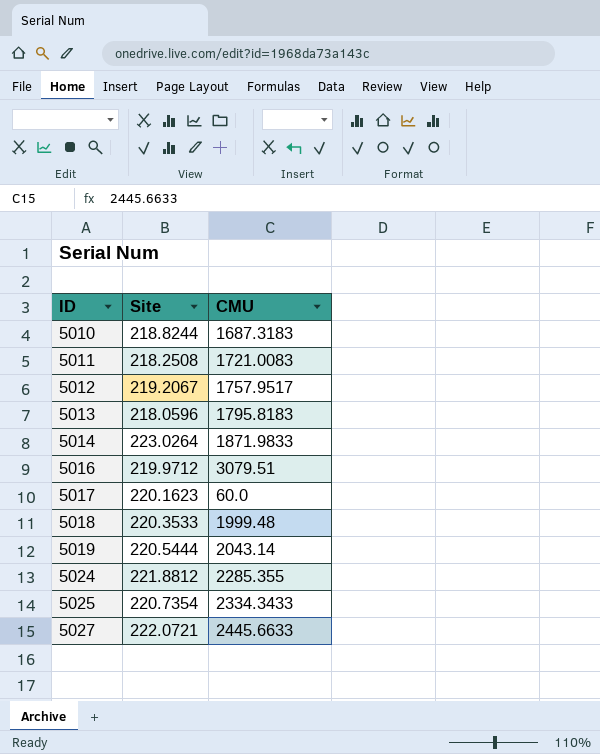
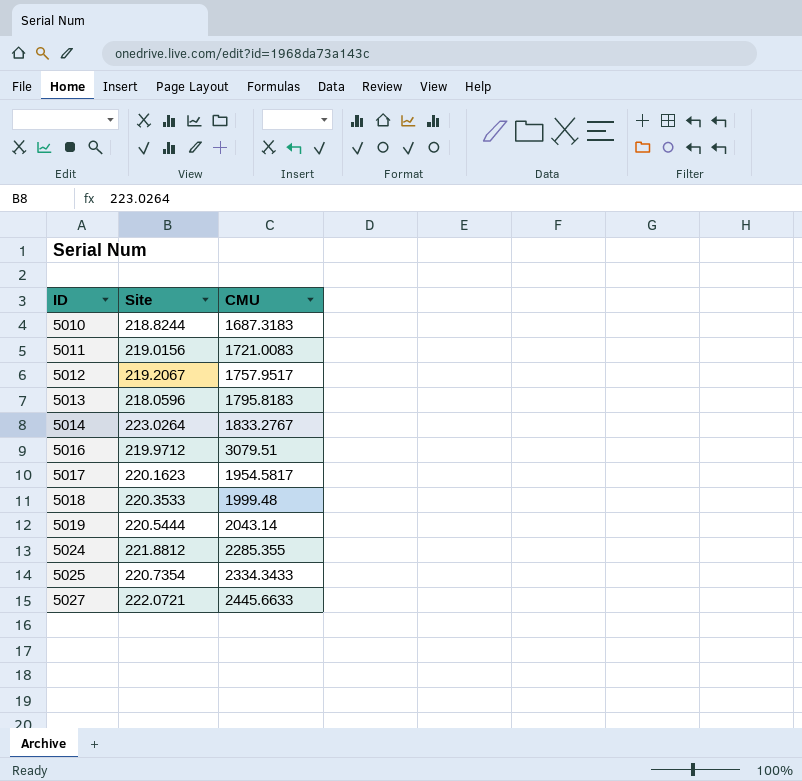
5011 | Site: 218.2508 -> 219.0156
5014 | CMU: 1871.9833 -> 1833.2767
5017 | CMU: 60.0 -> 1954.5817

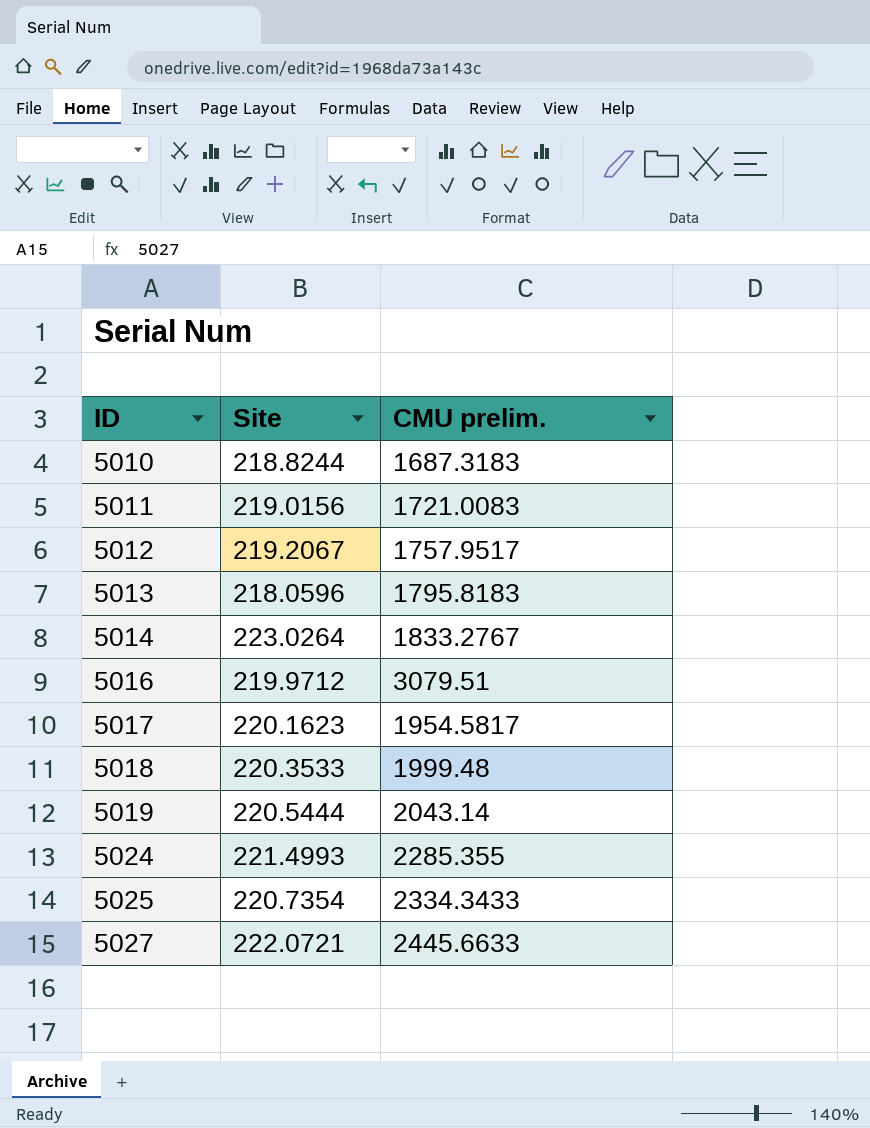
column name: CMU -> CMU prelim.
5024 | Site: 221.8812 -> 221.4993

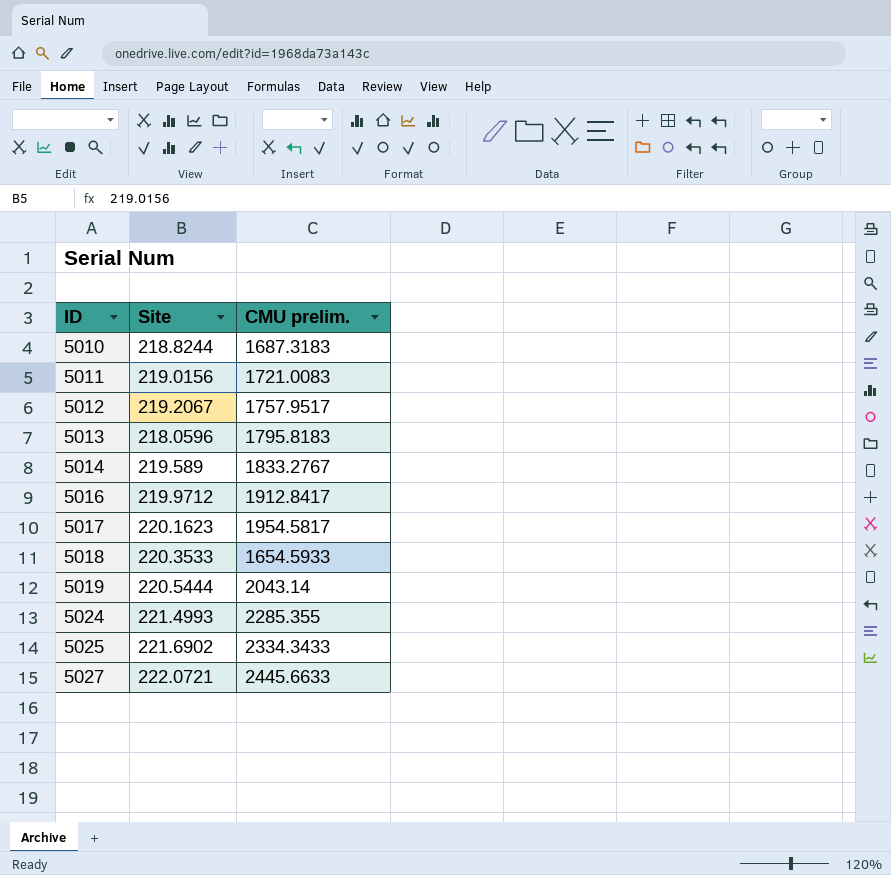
5014 | Site: 223.0264 -> 219.589
5016 | CMU prelim.: 3079.51 -> 1912.8417
5018 | CMU prelim.: 1999.48 -> 1654.5933
5025 | Site: 220.7354 -> 221.6902

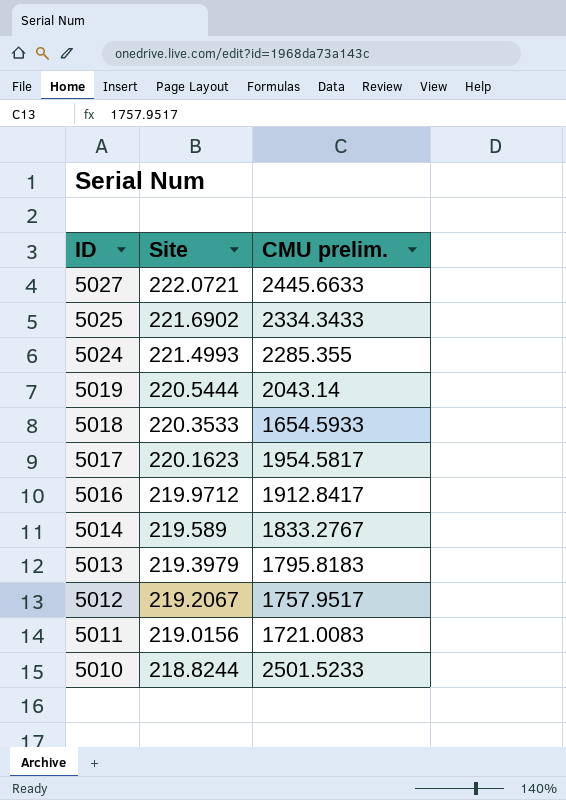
row order: ID ascending -> ID descending
5013 | Site: 218.0596 -> 219.3979
5010 | CMU prelim.: 1687.3183 -> 2501.5233

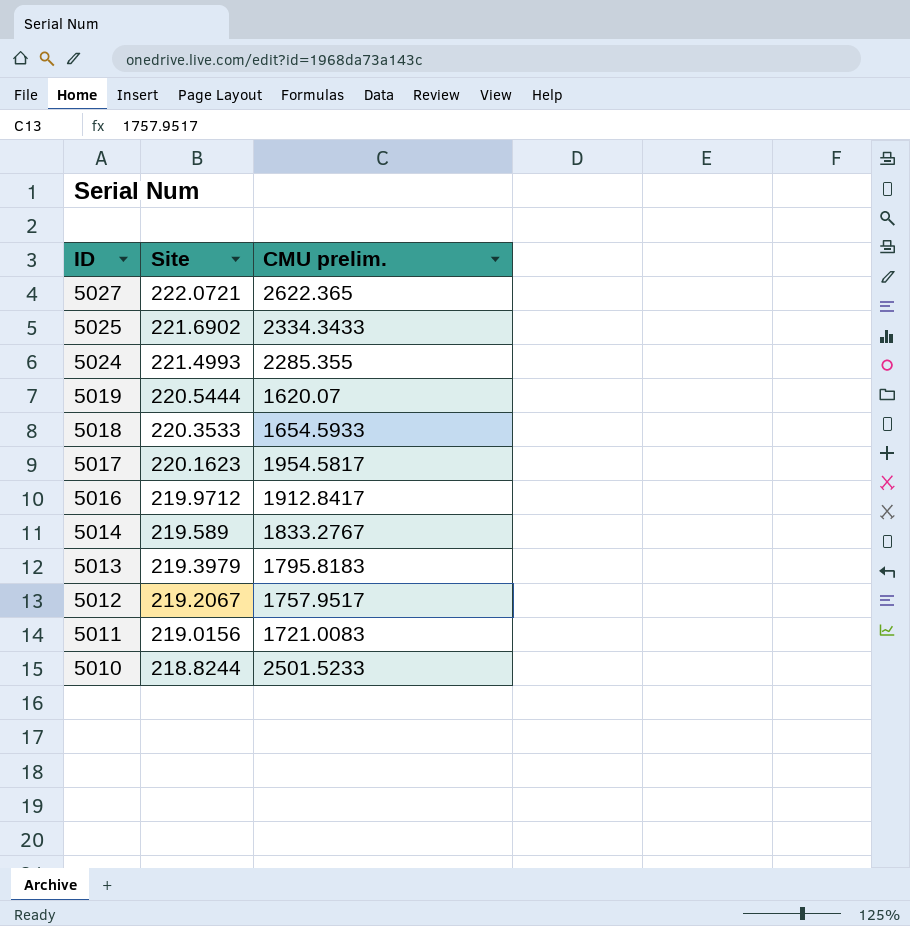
5027 | CMU prelim.: 2445.6633 -> 2622.365
5019 | CMU prelim.: 2043.14 -> 1620.07

